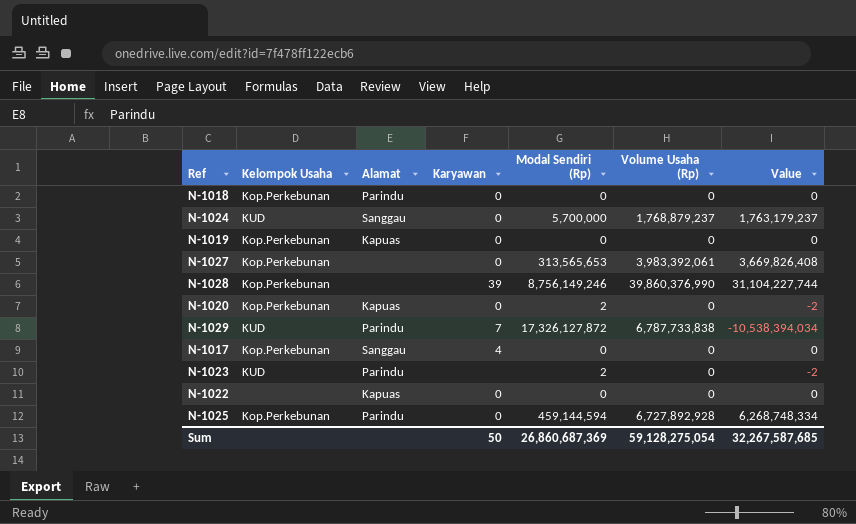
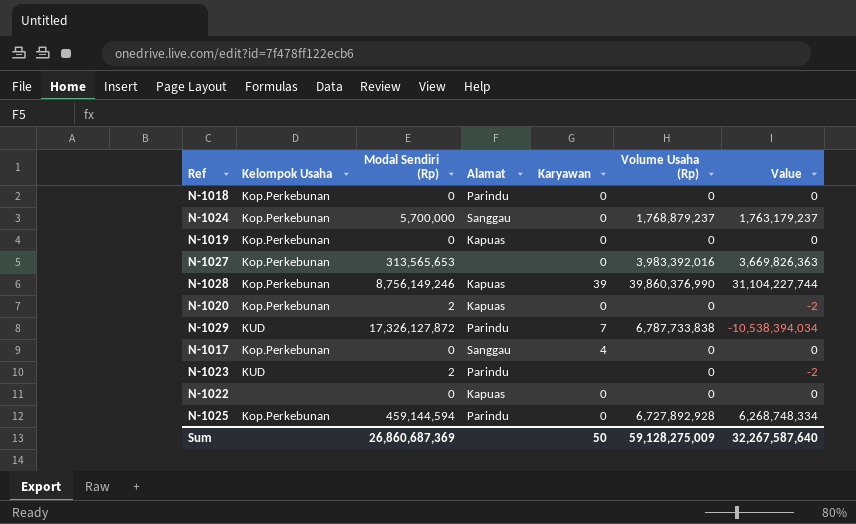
column Modal Sendiri (Rp) | position: 5 -> 3
N-1024 | Kelompok Usaha: KUD -> Kop.Perkebunan
N-1027 | Volume Usaha (Rp): 3,983,392,061 -> 3,983,392,016
N-1027 | Value: 3,669,826,408 -> 3,669,826,363
N-1028 | Alamat: none -> Kapuas
Sum | Volume Usaha (Rp): 59,128,275,054 -> 59,128,275,009
Sum | Value: 32,267,587,685 -> 32,267,587,640

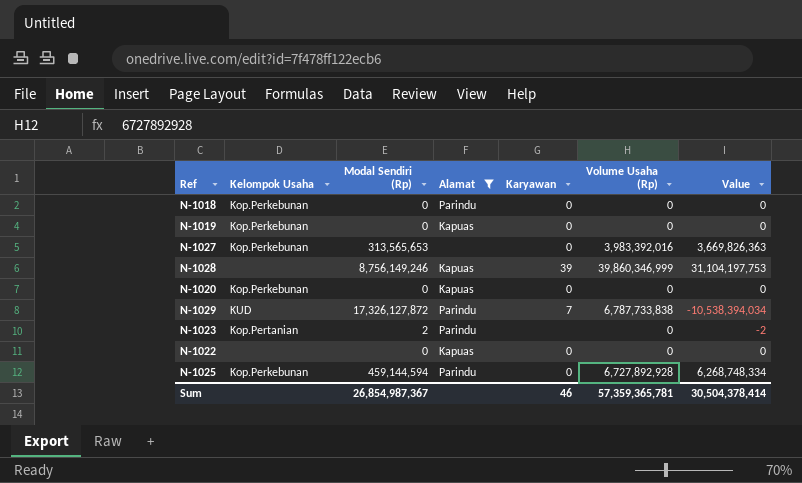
filter: none -> Alamat != Sanggau
N-1028 | Kelompok Usaha: Kop.Perkebunan -> none
N-1028 | Volume Usaha (Rp): 39,860,376,990 -> 39,860,346,999
N-1028 | Value: 31,104,227,744 -> 31,104,197,753
N-1020 | Modal Sendiri (Rp): 2 -> 0
N-1020 | Value: -2 -> 0
N-1023 | Kelompok Usaha: KUD -> Kop.Pertanian
Sum | Modal Sendiri (Rp): 26,860,687,369 -> 26,854,987,367
Sum | Karyawan: 50 -> 46
Sum | Volume Usaha (Rp): 59,128,275,009 -> 57,359,365,781
Sum | Value: 32,267,587,640 -> 30,504,378,414

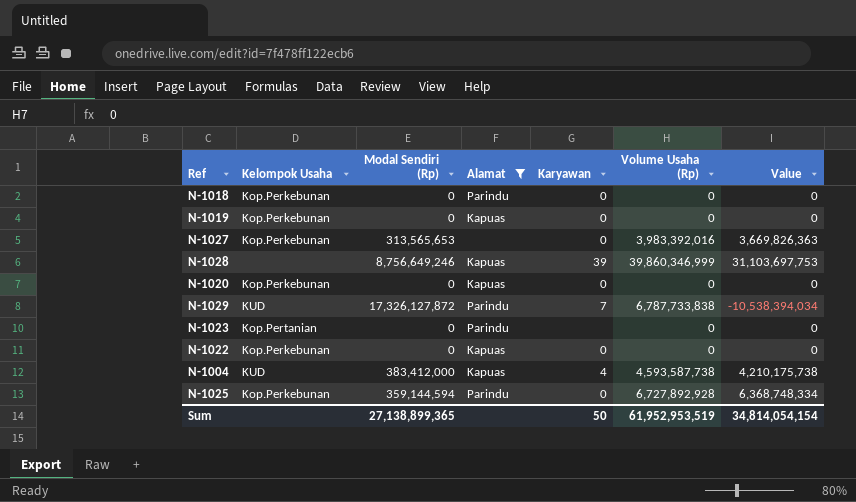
N-1028 | Modal Sendiri (Rp): 8,756,149,246 -> 8,756,649,246
N-1028 | Value: 31,104,197,753 -> 31,103,697,753
N-1023 | Modal Sendiri (Rp): 2 -> 0
N-1023 | Value: -2 -> 0
N-1022 | Kelompok Usaha: none -> Kop.Perkebunan
row N-1004: none -> KUD | 383,412,000 | Kapuas | 4 | 4,593,587,738 | 4,210,175,738
N-1025 | Modal Sendiri (Rp): 459,144,594 -> 359,144,594
N-1025 | Value: 6,268,748,334 -> 6,368,748,334
Sum | Modal Sendiri (Rp): 26,854,987,367 -> 27,138,899,365
Sum | Karyawan: 46 -> 50
Sum | Volume Usaha (Rp): 57,359,365,781 -> 61,952,953,519
Sum | Value: 30,504,378,414 -> 34,814,054,154

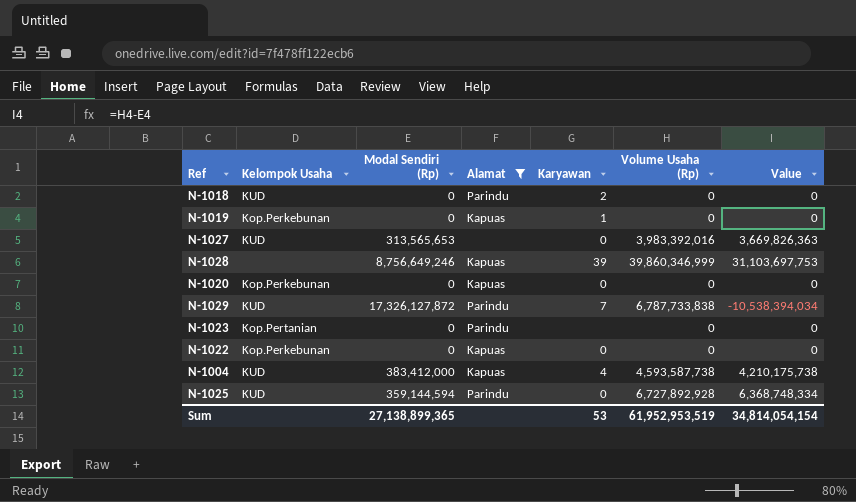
N-1018 | Kelompok Usaha: Kop.Perkebunan -> KUD
N-1018 | Karyawan: 0 -> 2
N-1019 | Karyawan: 0 -> 1
N-1027 | Kelompok Usaha: Kop.Perkebunan -> KUD
N-1025 | Kelompok Usaha: Kop.Perkebunan -> KUD
Sum | Karyawan: 50 -> 53

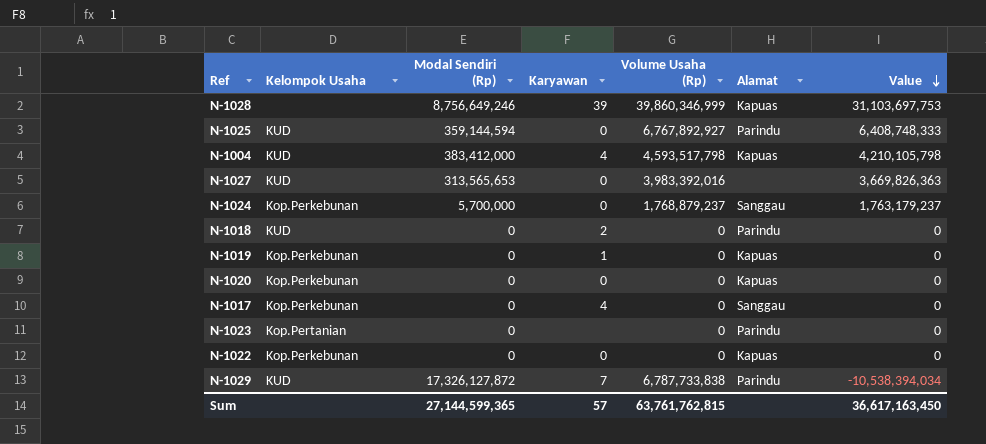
filter: Alamat != Sanggau -> none
row order: none -> Value descending
column Alamat | position: 4 -> 6
N-1025 | Volume Usaha (Rp): 6,727,892,928 -> 6,767,892,927
N-1025 | Value: 6,368,748,334 -> 6,408,748,333
N-1004 | Volume Usaha (Rp): 4,593,587,738 -> 4,593,517,798
N-1004 | Value: 4,210,175,738 -> 4,210,105,798
Sum | Modal Sendiri (Rp): 27,138,899,365 -> 27,144,599,365
Sum | Karyawan: 53 -> 57
Sum | Volume Usaha (Rp): 61,952,953,519 -> 63,761,762,815
Sum | Value: 34,814,054,154 -> 36,617,163,450

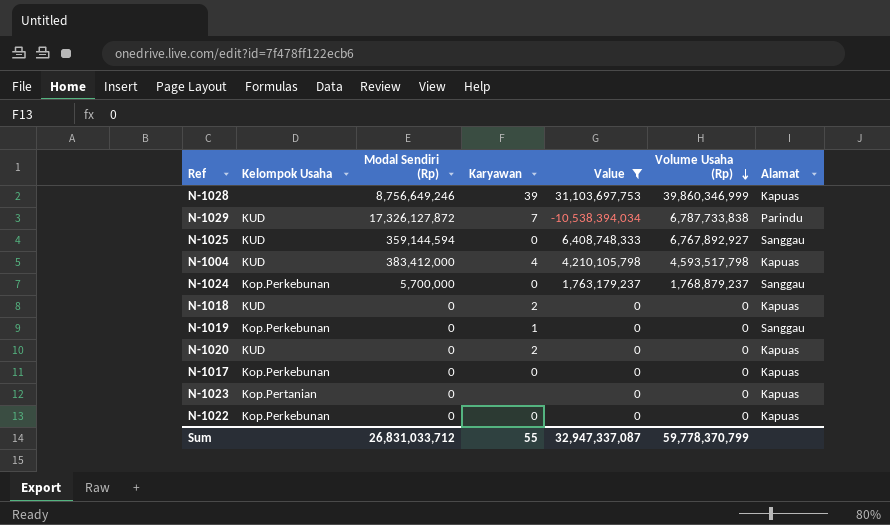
filter: none -> Value != 3,669,826,363
row order: Value descending -> Volume Usaha (Rp) descending
column Value | position: 7 -> 5
N-1025 | Alamat: Parindu -> Sanggau
N-1018 | Alamat: Parindu -> Kapuas
N-1019 | Alamat: Kapuas -> Sanggau
N-1020 | Kelompok Usaha: Kop.Perkebunan -> KUD
N-1020 | Karyawan: 0 -> 2
N-1017 | Karyawan: 4 -> 0
N-1017 | Alamat: Sanggau -> Kapuas
N-1023 | Alamat: Parindu -> Kapuas
Sum | Modal Sendiri (Rp): 27,144,599,365 -> 26,831,033,712
Sum | Karyawan: 57 -> 55
Sum | Value: 36,617,163,450 -> 32,947,337,087
Sum | Volume Usaha (Rp): 63,761,762,815 -> 59,778,370,799

